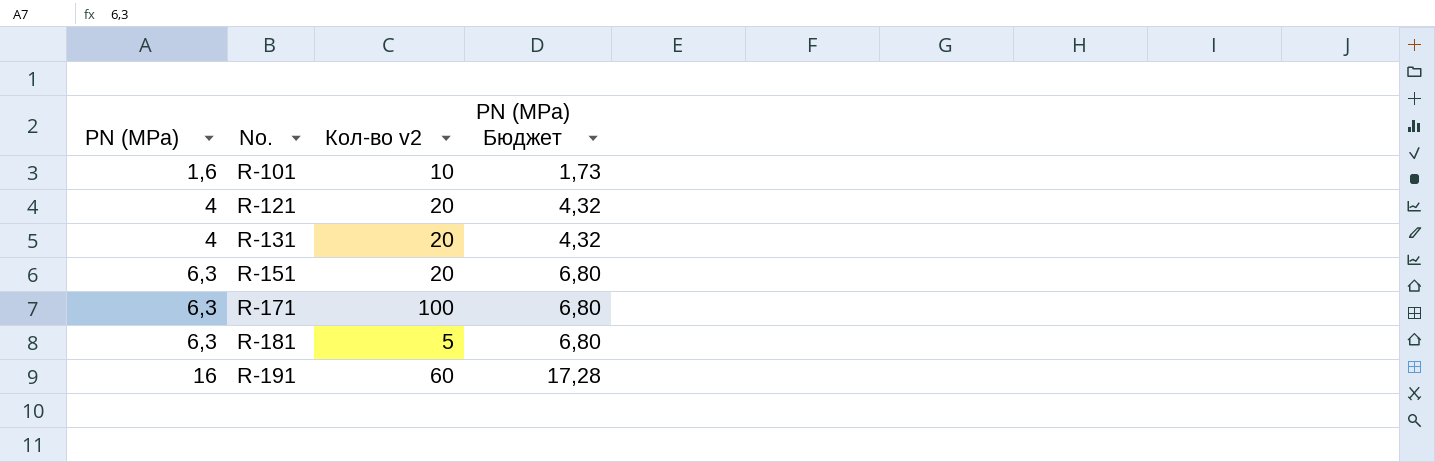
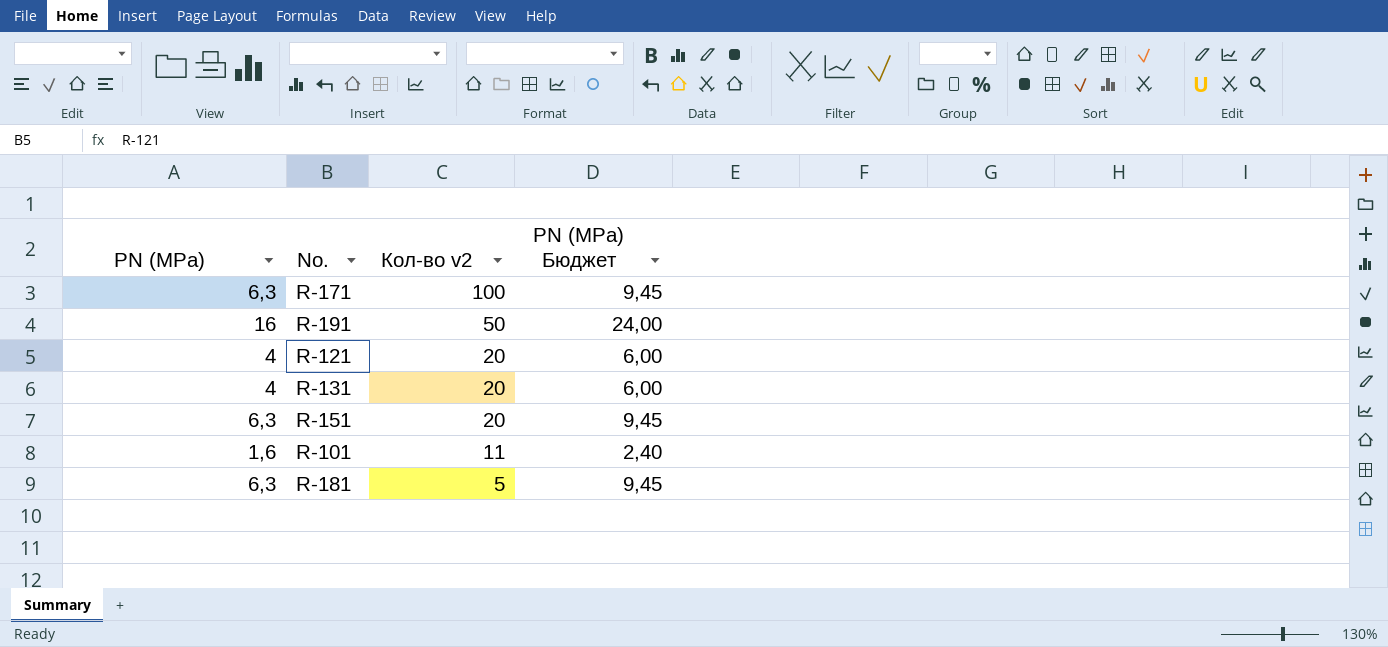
row order: PN (MPa) ascending -> Кол-во v2 descending
column PN (MPa) Бюджет | formula: [PN (MPa)] * 1,08 -> [PN (MPa)] * 1,5
R-191 | Кол-во v2: 60 -> 50
R-101 | Кол-во v2: 10 -> 11

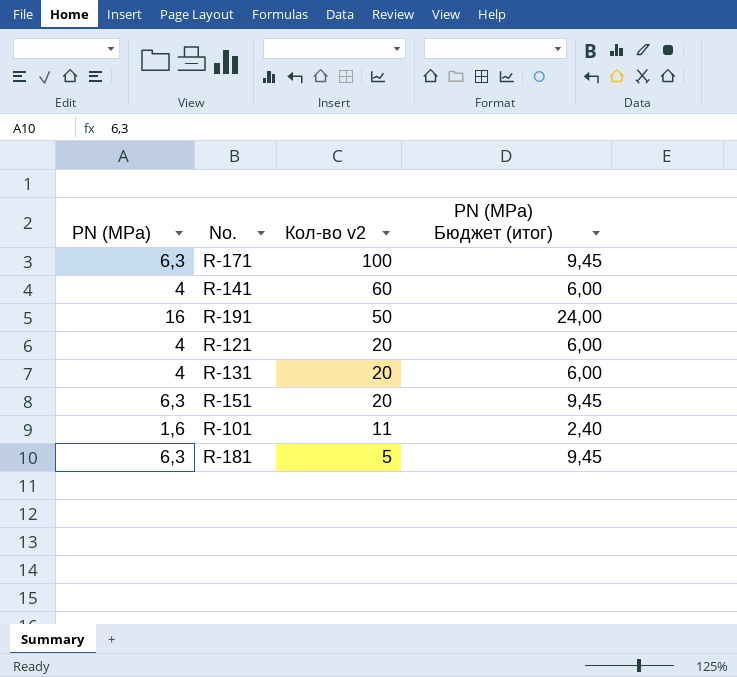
column name: PN (MPa) Бюджет -> PN (MPa) Бюджет (итог)
row R-141: none -> 4 | 60 | 6,00

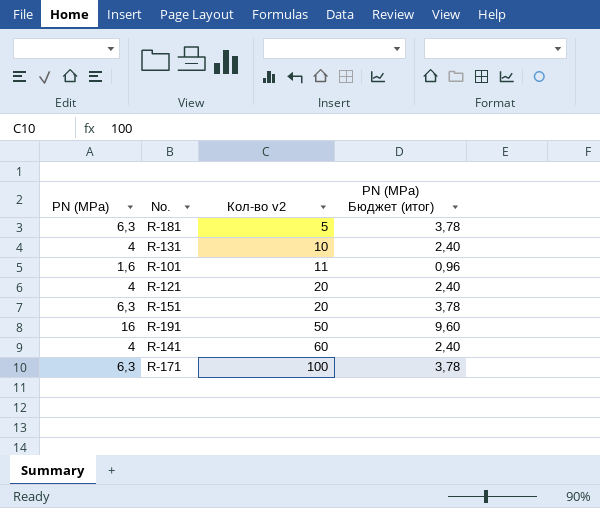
row order: Кол-во v2 descending -> Кол-во v2 ascending
column PN (MPa) Бюджет (итог) | formula: [PN (MPa)] * 1,5 -> [PN (MPa)] * 0,6
R-131 | Кол-во v2: 20 -> 10

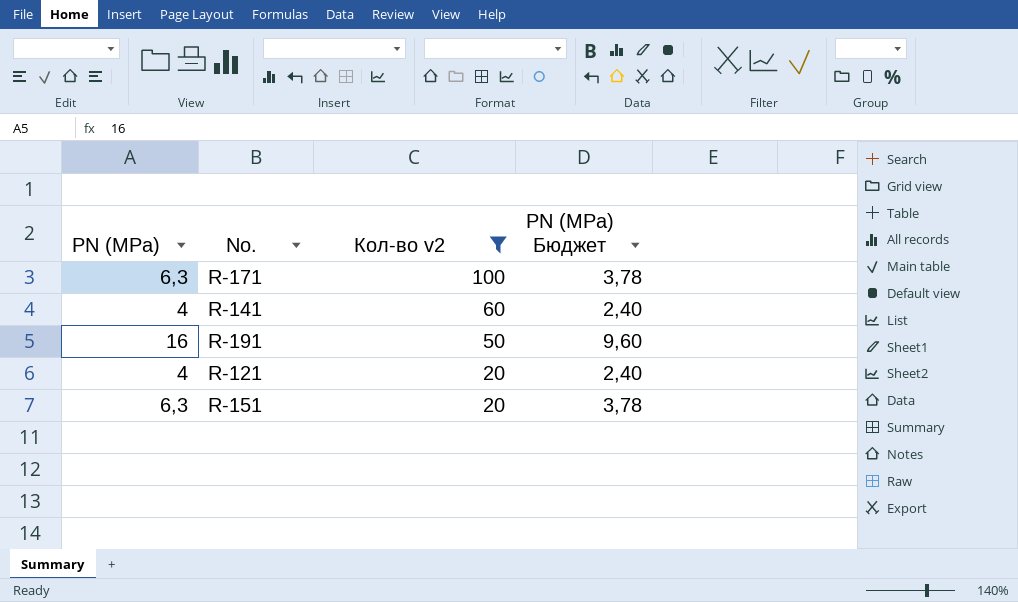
filter: none -> Кол-во v2 >= 20
row order: Кол-во v2 ascending -> Кол-во v2 descending
column name: PN (MPa) Бюджет (итог) -> PN (MPa) Бюджет

